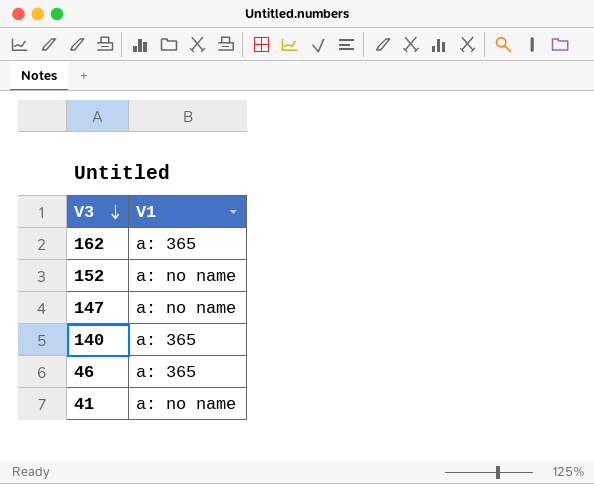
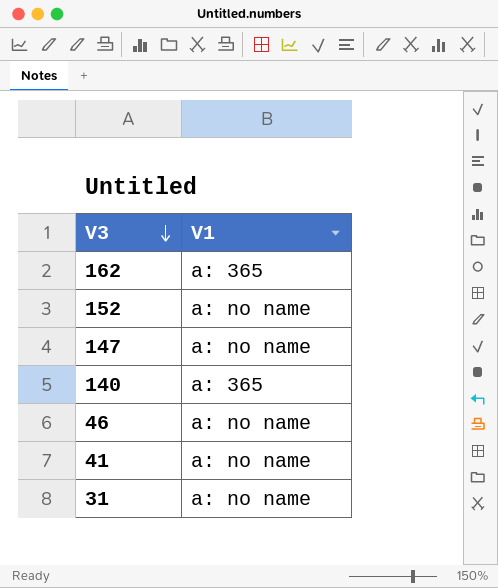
46 | V1: a: 365 -> a: no name
row 31: none -> a: no name

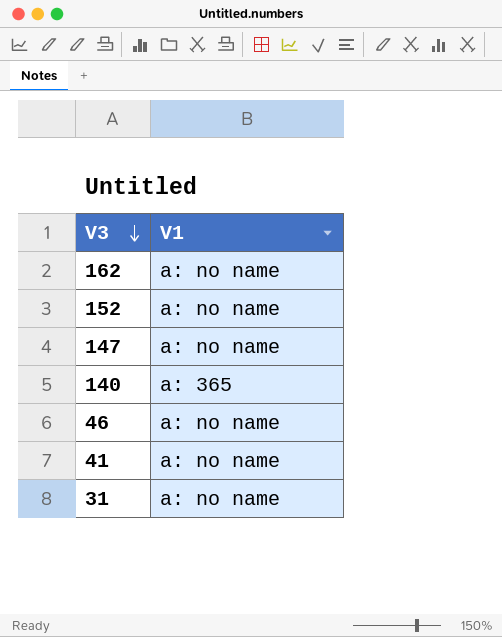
162 | V1: a: 365 -> a: no name

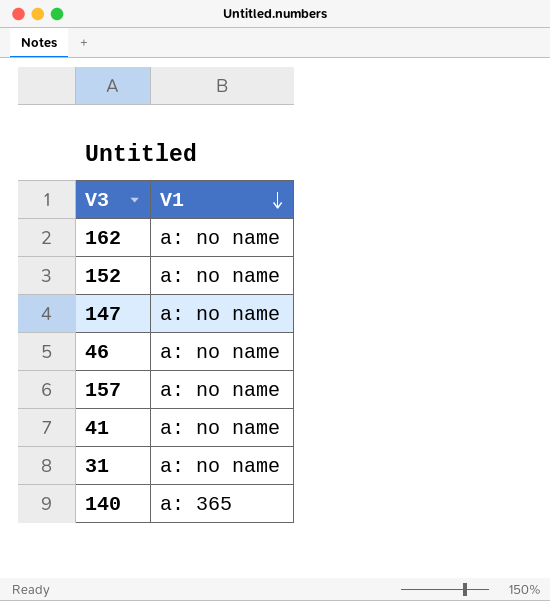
row order: V3 descending -> V1 descending
row 157: none -> a: no name

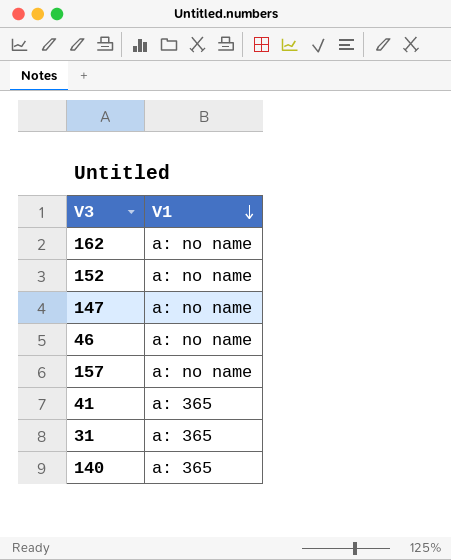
41 | V1: a: no name -> a: 365
31 | V1: a: no name -> a: 365

